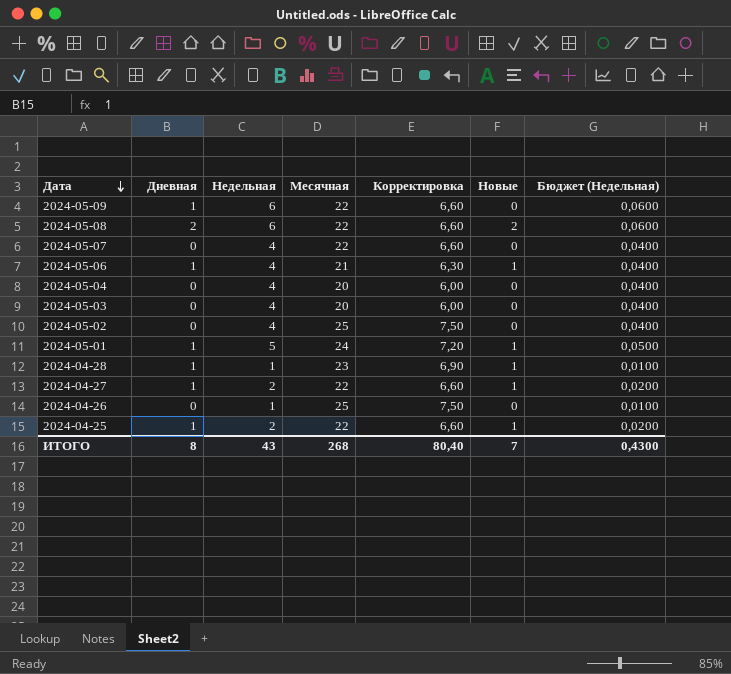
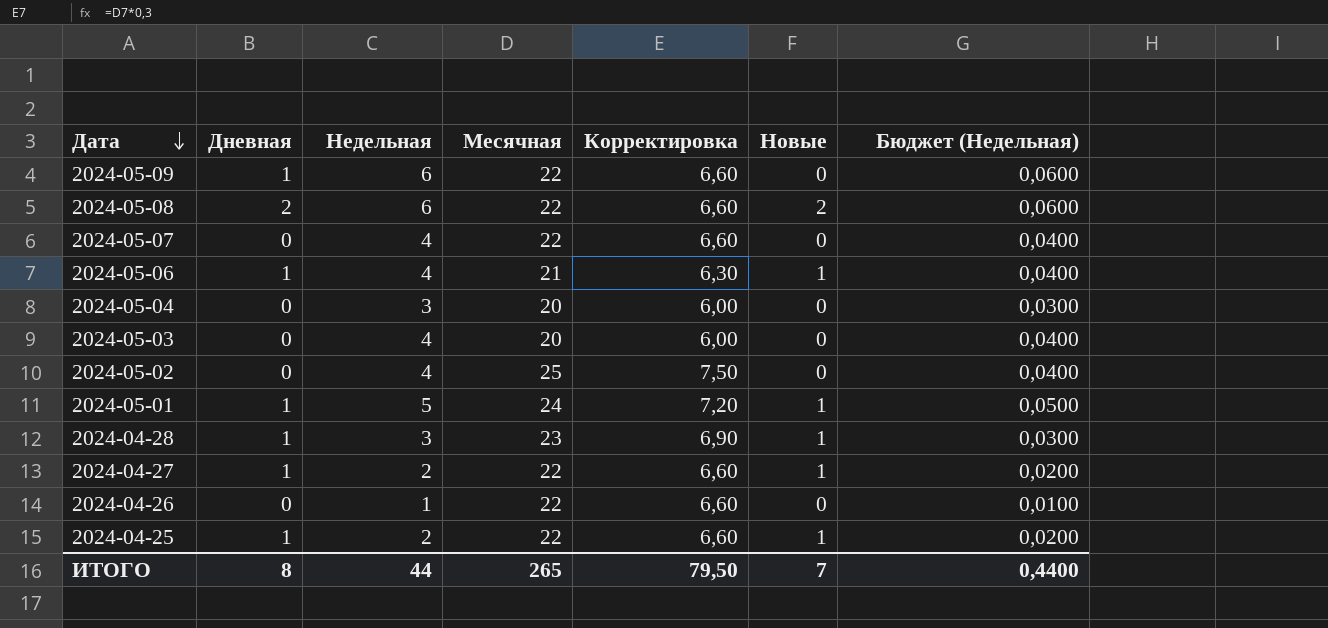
2024-05-04 | Недельная: 4 -> 3
2024-05-04 | Бюджет (Недельная): 0,0400 -> 0,0300
2024-04-28 | Недельная: 1 -> 3
2024-04-28 | Бюджет (Недельная): 0,0100 -> 0,0300
2024-04-26 | Месячная: 25 -> 22
2024-04-26 | Корректировка: 7,50 -> 6,60
ИТОГО | Недельная: 43 -> 44
ИТОГО | Месячная: 268 -> 265
ИТОГО | Корректировка: 80,40 -> 79,50
ИТОГО | Бюджет (Недельная): 0,4300 -> 0,4400

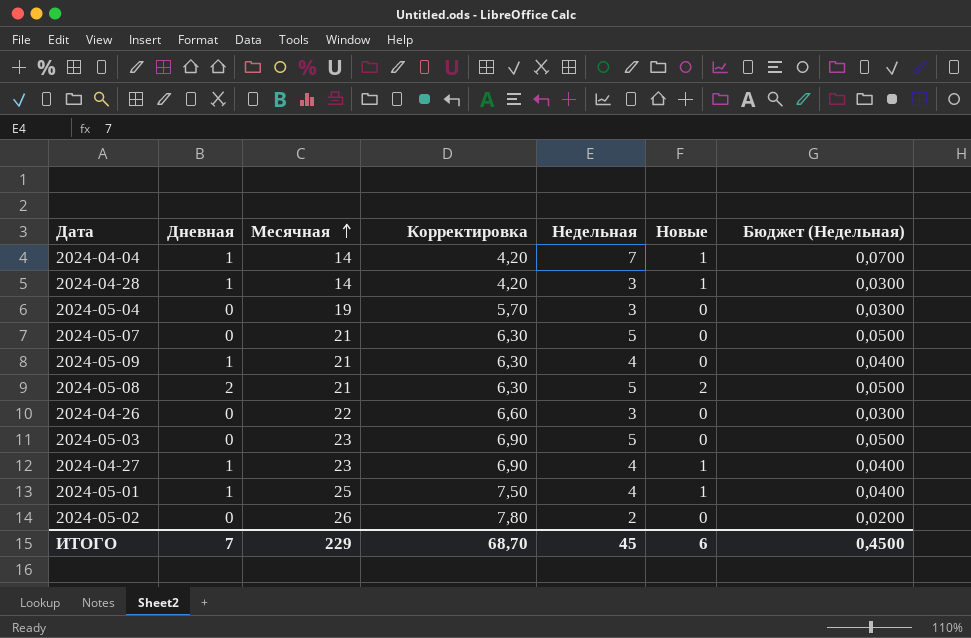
row order: Дата descending -> Месячная ascending
column Недельная | position: 3 -> 5
row 2024-05-06: 1 | 4 | 21 | 6,30 | 1 | 0,0400 -> none
row 2024-04-25: 1 | 2 | 22 | 6,60 | 1 | 0,0200 -> none
row 2024-04-04: none -> 1 | 14 | 4,20 | 7 | 1 | 0,0700
2024-04-28 | Месячная: 23 -> 14
2024-04-28 | Корректировка: 6,90 -> 4,20
2024-05-04 | Месячная: 20 -> 19
2024-05-04 | Корректировка: 6,00 -> 5,70
2024-05-07 | Месячная: 22 -> 21
2024-05-07 | Корректировка: 6,60 -> 6,30
2024-05-07 | Недельная: 4 -> 5
2024-05-07 | Бюджет (Недельная): 0,0400 -> 0,0500
2024-05-09 | Месячная: 22 -> 21
2024-05-09 | Корректировка: 6,60 -> 6,30
2024-05-09 | Недельная: 6 -> 4
2024-05-09 | Бюджет (Недельная): 0,0600 -> 0,0400
2024-05-08 | Месячная: 22 -> 21
2024-05-08 | Корректировка: 6,60 -> 6,30
2024-05-08 | Недельная: 6 -> 5
2024-05-08 | Бюджет (Недельная): 0,0600 -> 0,0500
2024-04-26 | Недельная: 1 -> 3
2024-04-26 | Бюджет (Недельная): 0,0100 -> 0,0300
2024-05-03 | Месячная: 20 -> 23
2024-05-03 | Корректировка: 6,00 -> 6,90
2024-05-03 | Недельная: 4 -> 5
2024-05-03 | Бюджет (Недельная): 0,0400 -> 0,0500
2024-04-27 | Месячная: 22 -> 23
2024-04-27 | Корректировка: 6,60 -> 6,90
2024-04-27 | Недельная: 2 -> 4
2024-04-27 | Бюджет (Недельная): 0,0200 -> 0,0400
2024-05-01 | Месячная: 24 -> 25
2024-05-01 | Корректировка: 7,20 -> 7,50
2024-05-01 | Недельная: 5 -> 4
2024-05-01 | Бюджет (Недельная): 0,0500 -> 0,0400
2024-05-02 | Месячная: 25 -> 26
2024-05-02 | Корректировка: 7,50 -> 7,80
2024-05-02 | Недельная: 4 -> 2
2024-05-02 | Бюджет (Недельная): 0,0400 -> 0,0200
ИТОГО | Дневная: 8 -> 7
ИТОГО | Месячная: 265 -> 229
ИТОГО | Корректировка: 79,50 -> 68,70
ИТОГО | Недельная: 44 -> 45
ИТОГО | Новые: 7 -> 6
ИТОГО | Бюджет (Недельная): 0,4400 -> 0,4500

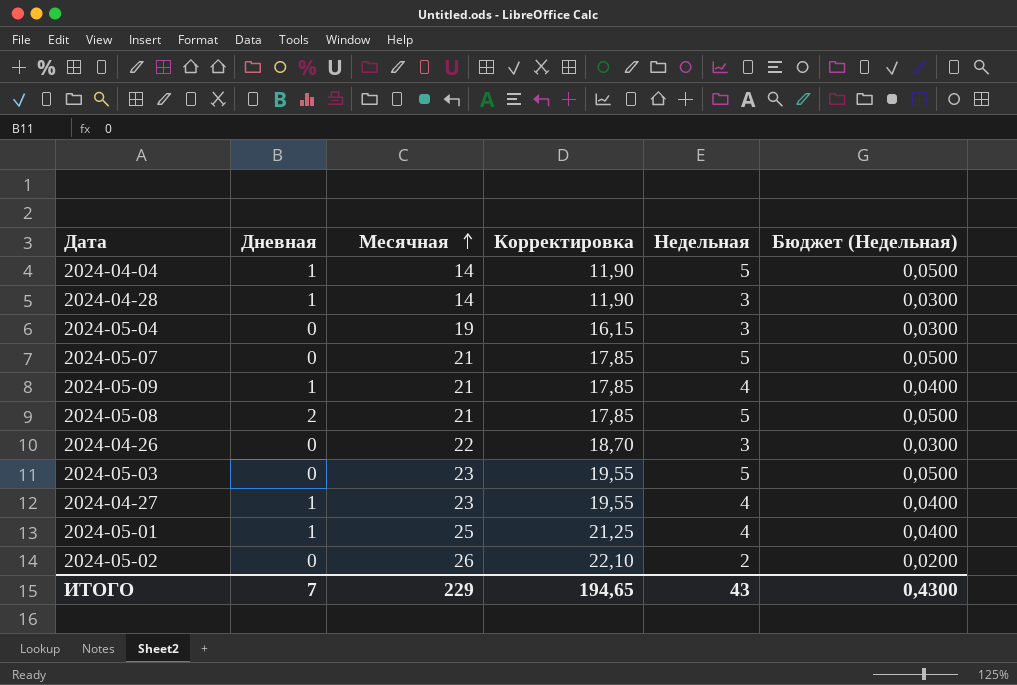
column Новые | position: 6 -> none
column Корректировка | formula: [Месячная] * 0,3 -> [Месячная] * 0,85
2024-04-04 | Недельная: 7 -> 5
2024-04-04 | Бюджет (Недельная): 0,0700 -> 0,0500
ИТОГО | Корректировка: 68,70 -> 194,65
ИТОГО | Недельная: 45 -> 43
ИТОГО | Бюджет (Недельная): 0,4500 -> 0,4300

